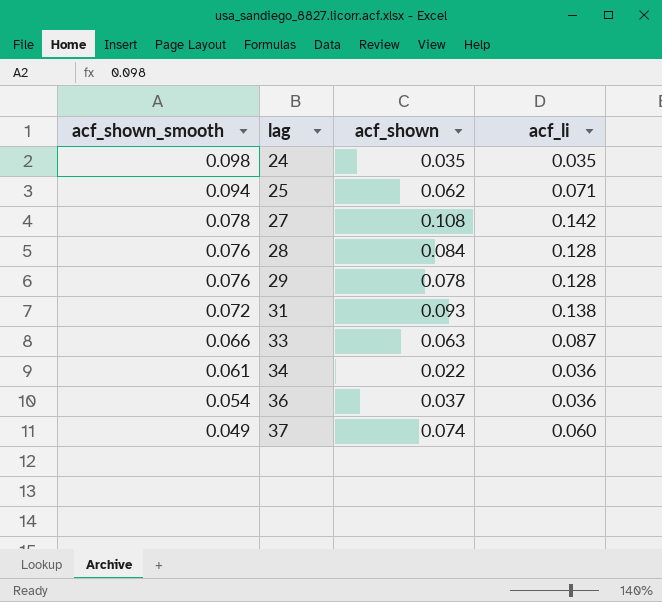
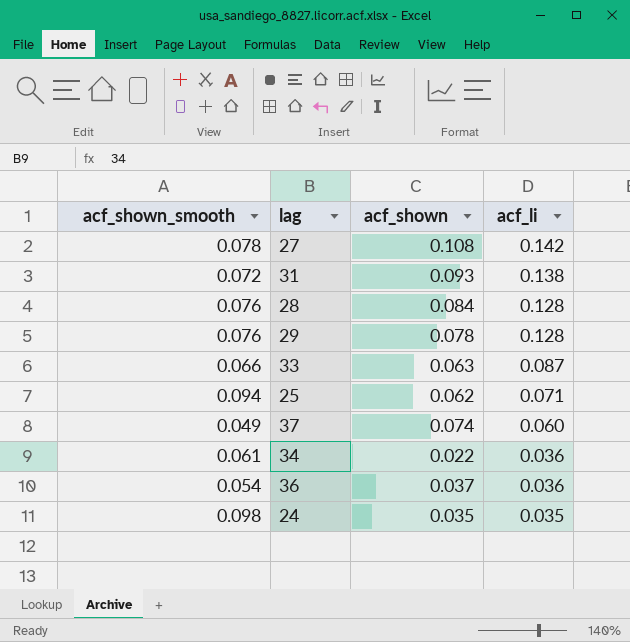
row order: acf_shown_smooth descending -> acf_li descending

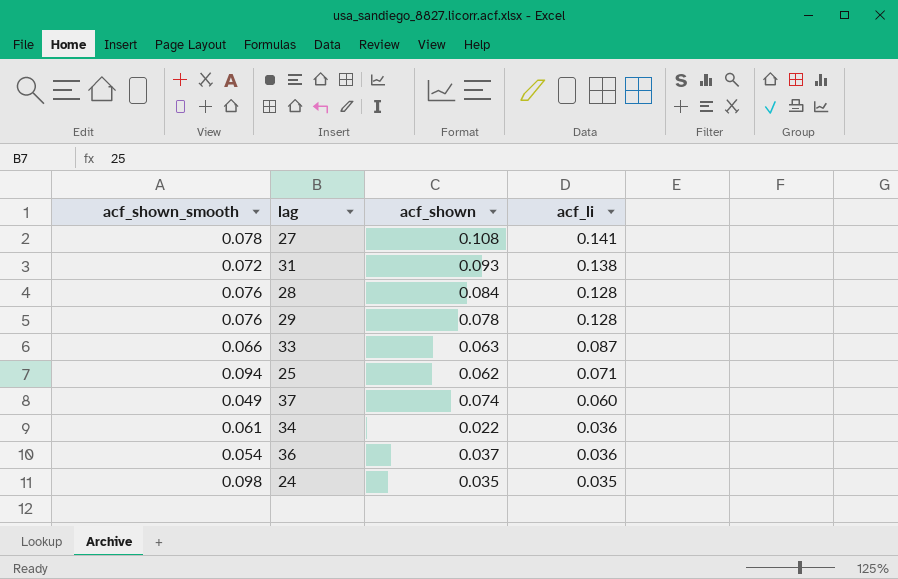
27 | acf_li: 0.142 -> 0.141

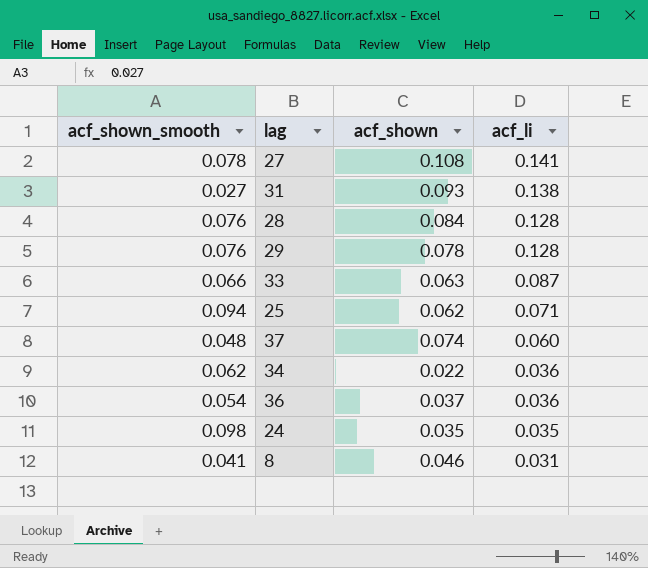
31 | acf_shown_smooth: 0.072 -> 0.027
37 | acf_shown_smooth: 0.049 -> 0.048
34 | acf_shown_smooth: 0.061 -> 0.062
row 8: none -> 0.041 | 0.046 | 0.031

